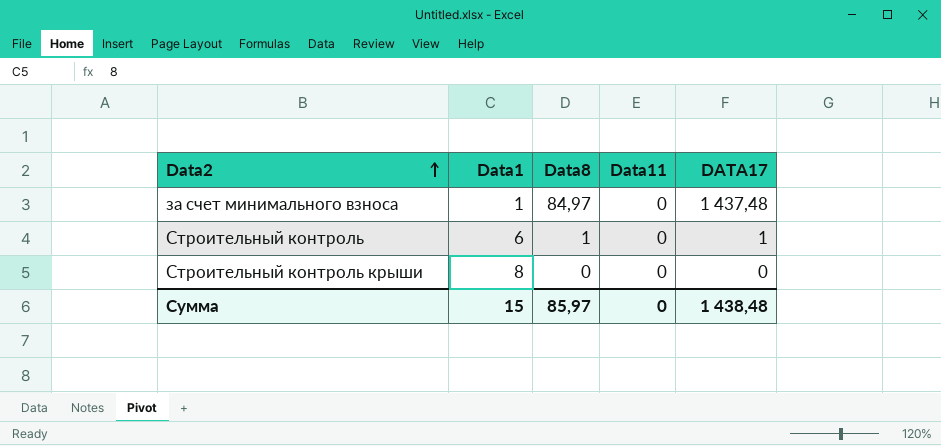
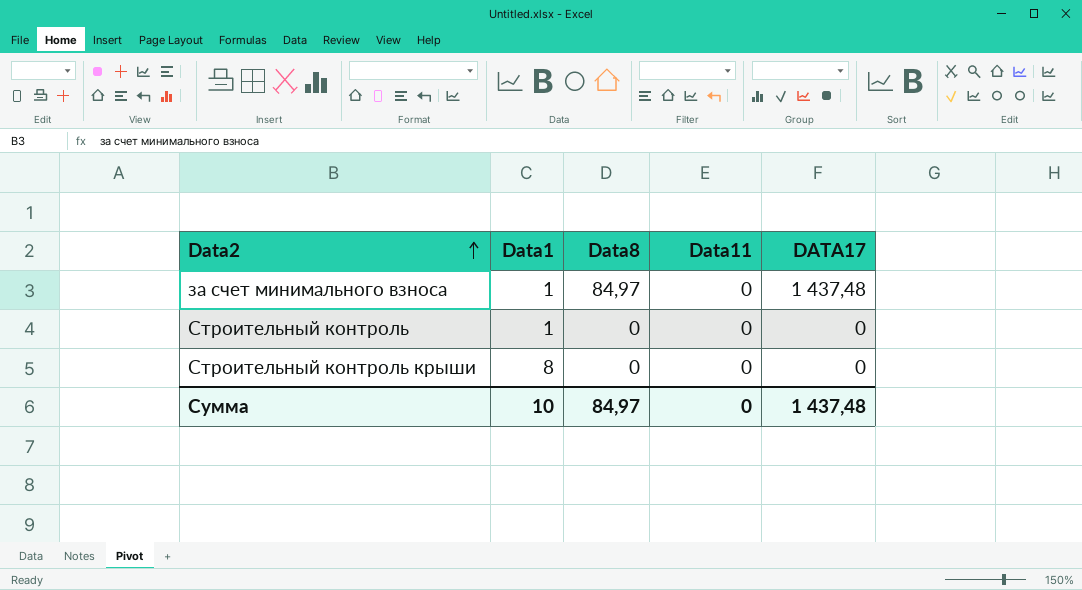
Строительный контроль | Data1: 6 -> 1
Строительный контроль | Data8: 1 -> 0
Строительный контроль | DATA17: 1 -> 0
Сумма | Data1: 15 -> 10
Сумма | Data8: 85,97 -> 84,97
Сумма | DATA17: 1 438,48 -> 1 437,48

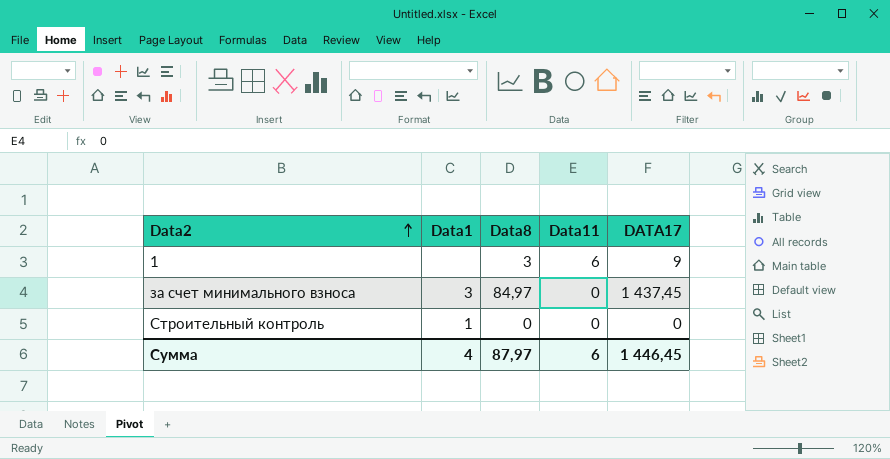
row Строительный контроль крыши: 8 | 0 | 0 | 0 -> none
row 1: none -> none | 3 | 6 | 9
за счет минимального взноса | Data1: 1 -> 3
за счет минимального взноса | DATA17: 1 437,48 -> 1 437,45
Сумма | Data1: 10 -> 4
Сумма | Data8: 84,97 -> 87,97
Сумма | Data11: 0 -> 6
Сумма | DATA17: 1 437,48 -> 1 446,45

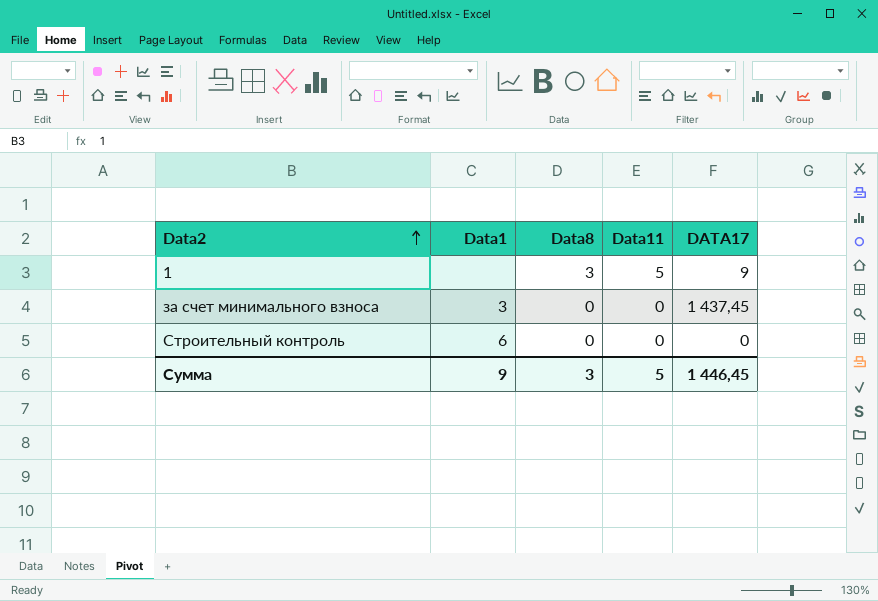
1 | Data11: 6 -> 5
за счет минимального взноса | Data8: 84,97 -> 0
Строительный контроль | Data1: 1 -> 6
Сумма | Data1: 4 -> 9
Сумма | Data8: 87,97 -> 3
Сумма | Data11: 6 -> 5

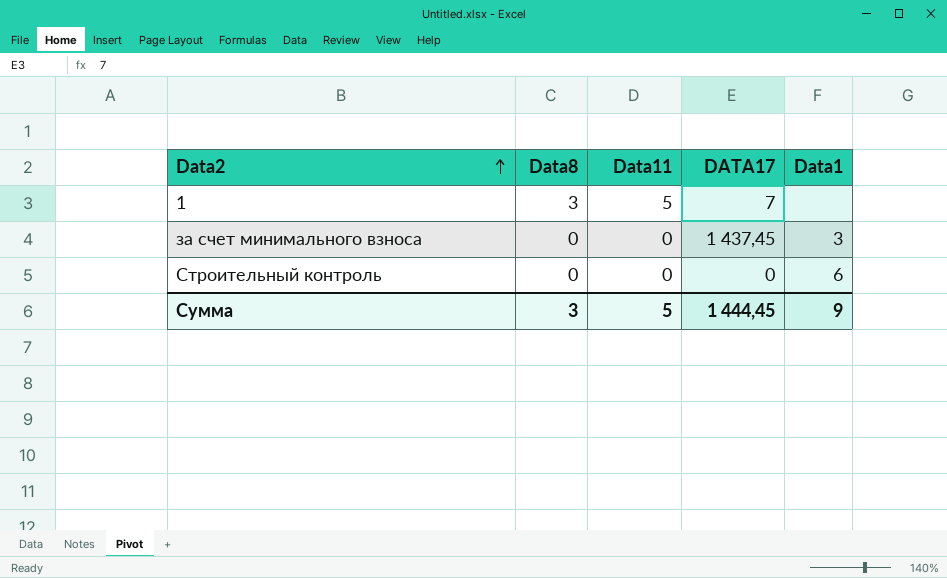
column Data1 | position: 2 -> 5
1 | DATA17: 9 -> 7
Сумма | DATA17: 1 446,45 -> 1 444,45

